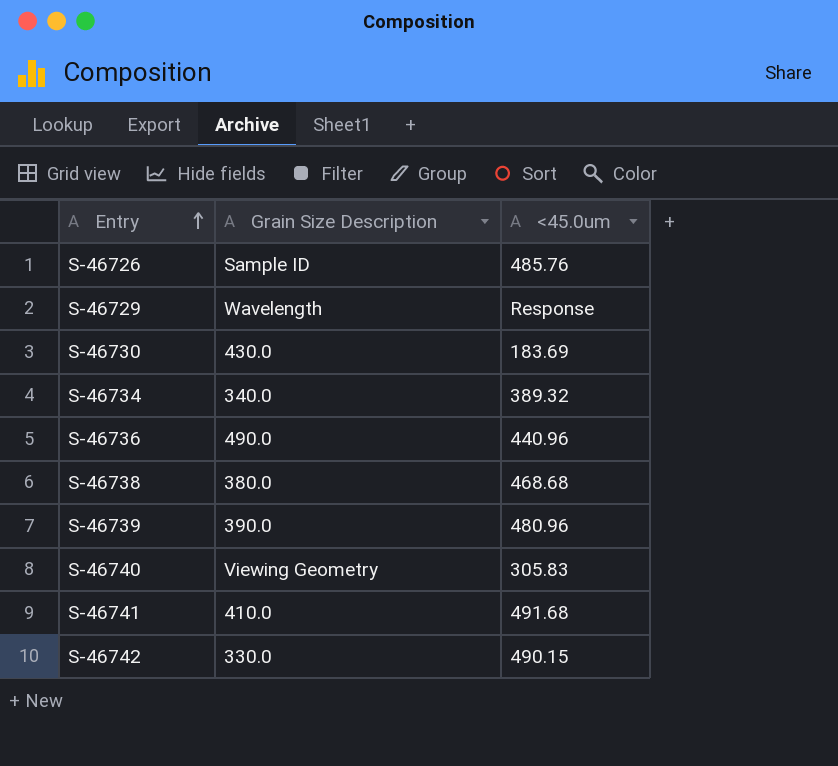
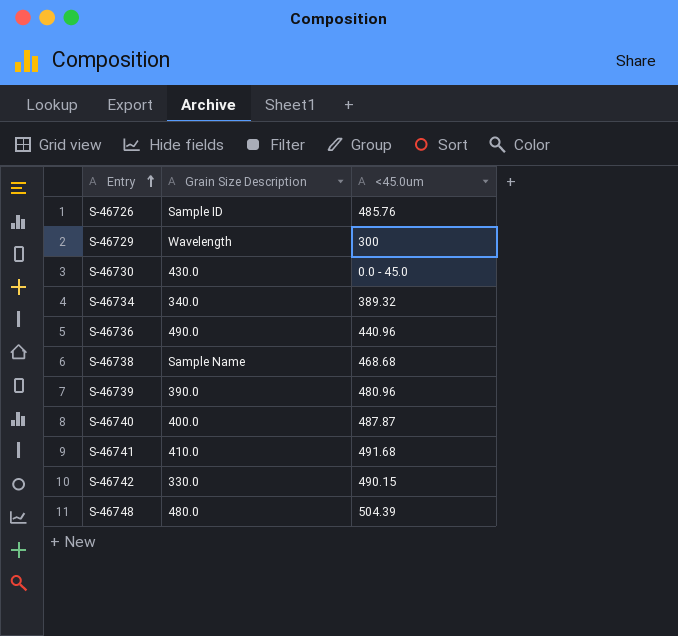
S-46729 | <45.0um: Response -> 300
S-46730 | <45.0um: 183.69 -> 0.0 - 45.0
S-46738 | Grain Size Description: 380.0 -> Sample Name
S-46740 | Grain Size Description: Viewing Geometry -> 400.0
S-46740 | <45.0um: 305.83 -> 487.87
row S-46748: none -> 480.0 | 504.39

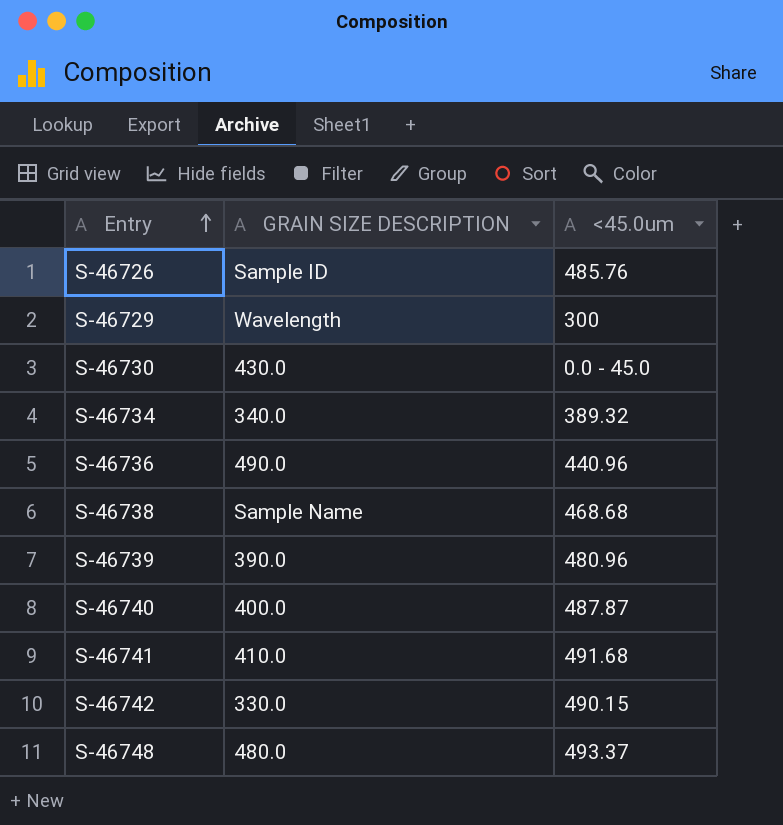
column name: Grain Size Description -> GRAIN SIZE DESCRIPTION
S-46748 | <45.0um: 504.39 -> 493.37

